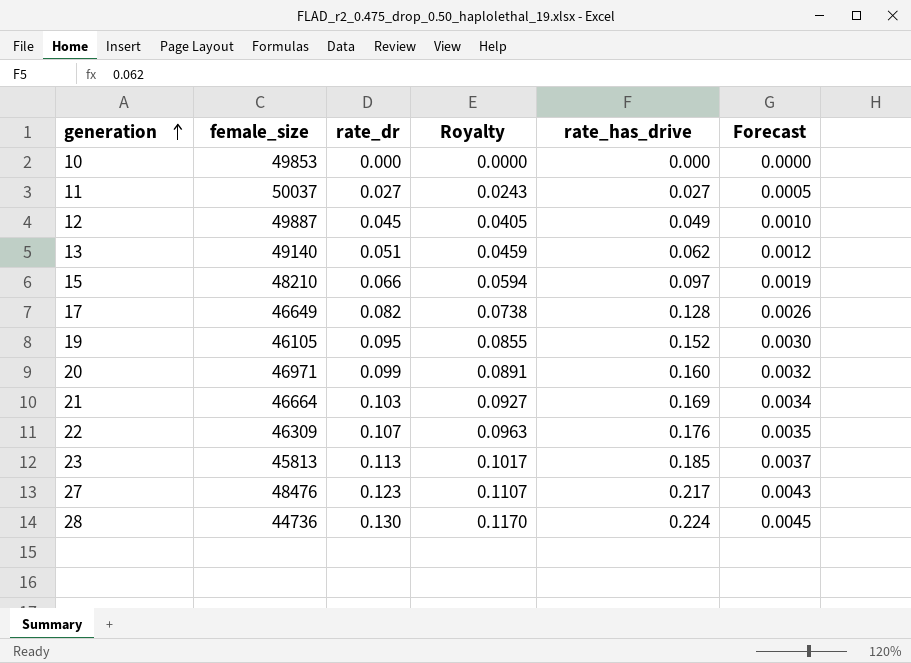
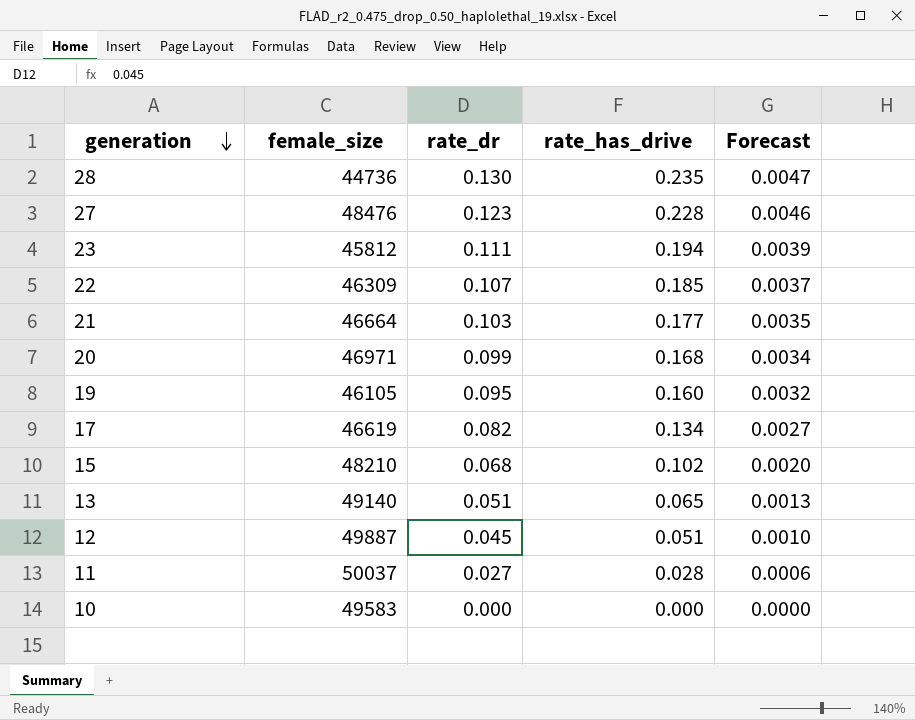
row order: generation ascending -> generation descending
column Royalty | formula: [rate_dr] * 0.9 -> none
28 | rate_has_drive: 0.224 -> 0.235
28 | Forecast: 0.0045 -> 0.0047
27 | rate_has_drive: 0.217 -> 0.228
27 | Forecast: 0.0043 -> 0.0046
23 | female_size: 45813 -> 45812
23 | rate_dr: 0.113 -> 0.111
23 | rate_has_drive: 0.185 -> 0.194
23 | Forecast: 0.0037 -> 0.0039
22 | rate_has_drive: 0.176 -> 0.185
22 | Forecast: 0.0035 -> 0.0037
21 | rate_has_drive: 0.169 -> 0.177
21 | Forecast: 0.0034 -> 0.0035
20 | rate_has_drive: 0.160 -> 0.168
20 | Forecast: 0.0032 -> 0.0034
19 | rate_has_drive: 0.152 -> 0.160
19 | Forecast: 0.0030 -> 0.0032
17 | female_size: 46649 -> 46619
17 | rate_has_drive: 0.128 -> 0.134
17 | Forecast: 0.0026 -> 0.0027
15 | rate_dr: 0.066 -> 0.068
15 | rate_has_drive: 0.097 -> 0.102
15 | Forecast: 0.0019 -> 0.0020
13 | rate_has_drive: 0.062 -> 0.065
13 | Forecast: 0.0012 -> 0.0013
12 | rate_has_drive: 0.049 -> 0.051
11 | rate_has_drive: 0.027 -> 0.028
11 | Forecast: 0.0005 -> 0.0006
10 | female_size: 49853 -> 49583

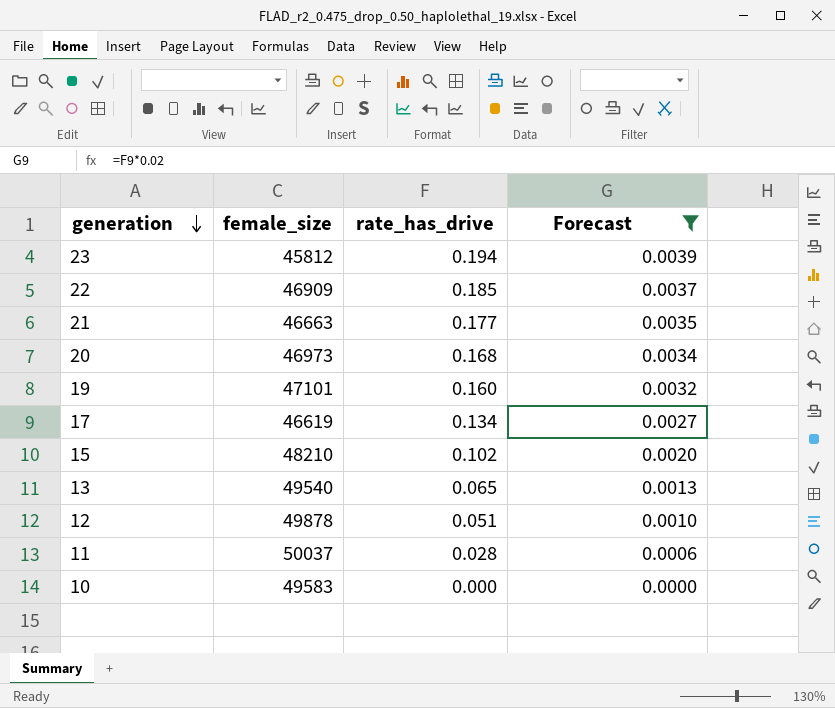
filter: none -> Forecast <= 0.0039
column rate_dr | position: 3 -> none
22 | female_size: 46309 -> 46909
21 | female_size: 46664 -> 46663
20 | female_size: 46971 -> 46973
19 | female_size: 46105 -> 47101
13 | female_size: 49140 -> 49540
12 | female_size: 49887 -> 49878

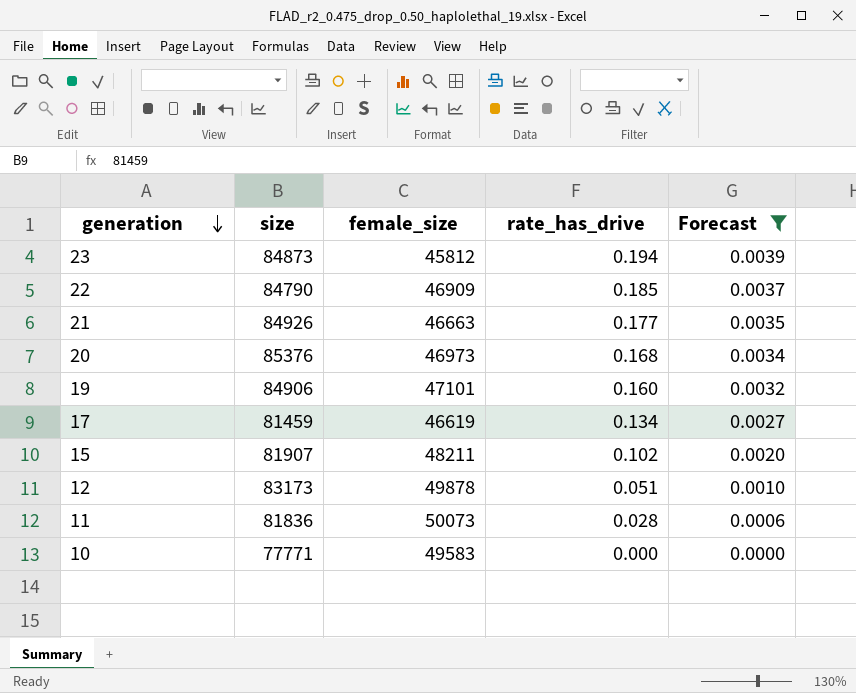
column size | position: none -> 2
row 13: 49540 | 0.065 | 0.0013 -> none
15 | female_size: 48210 -> 48211
11 | female_size: 50037 -> 50073

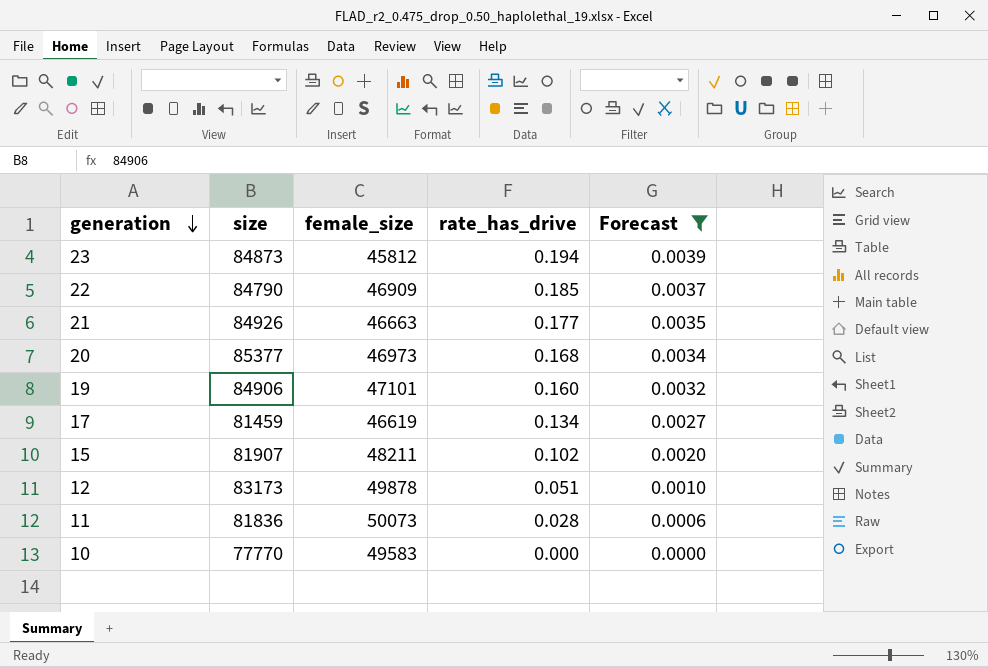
20 | size: 85376 -> 85377
10 | size: 77771 -> 77770

